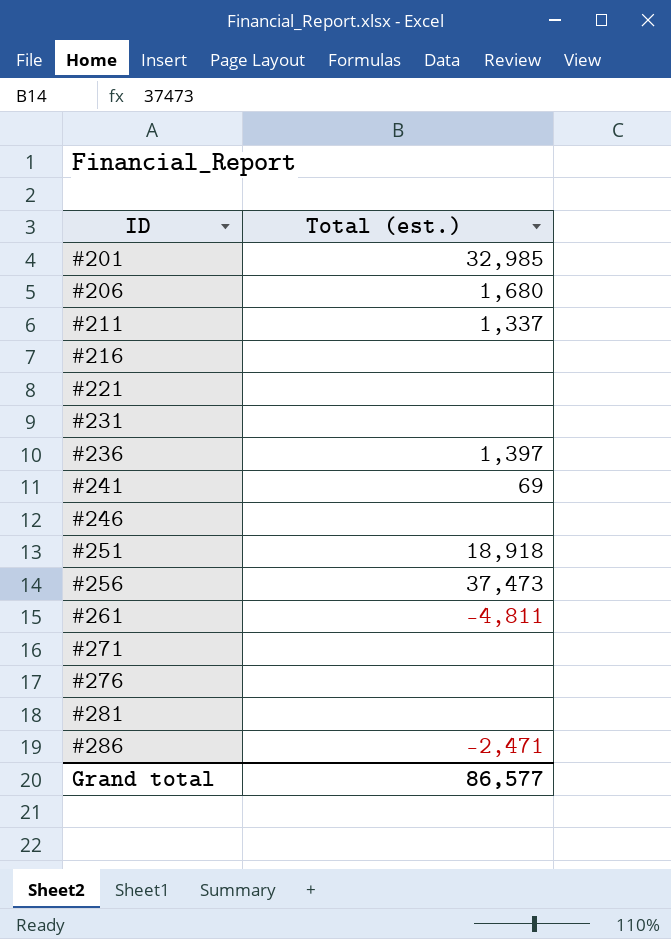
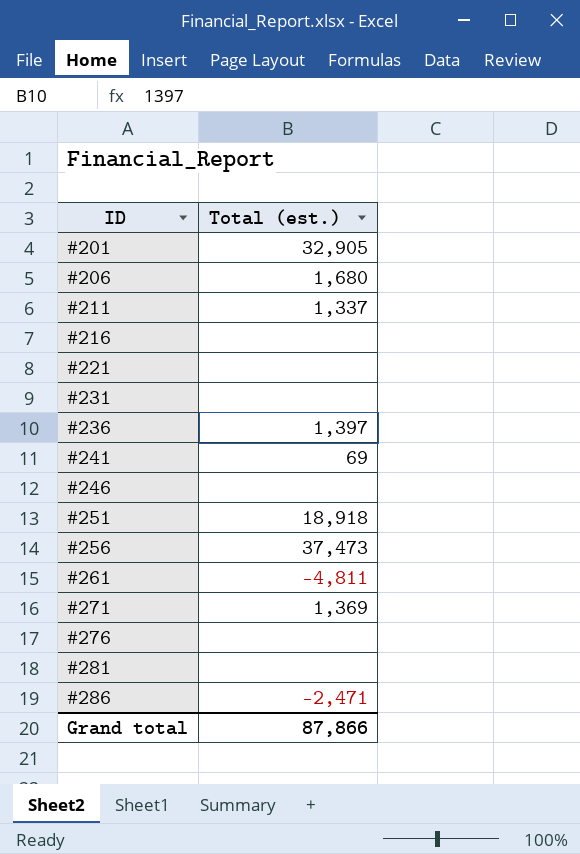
#201 | Total (est.): 32,985 -> 32,905
#271 | Total (est.): none -> 1,369
Grand total | Total (est.): 86,577 -> 87,866

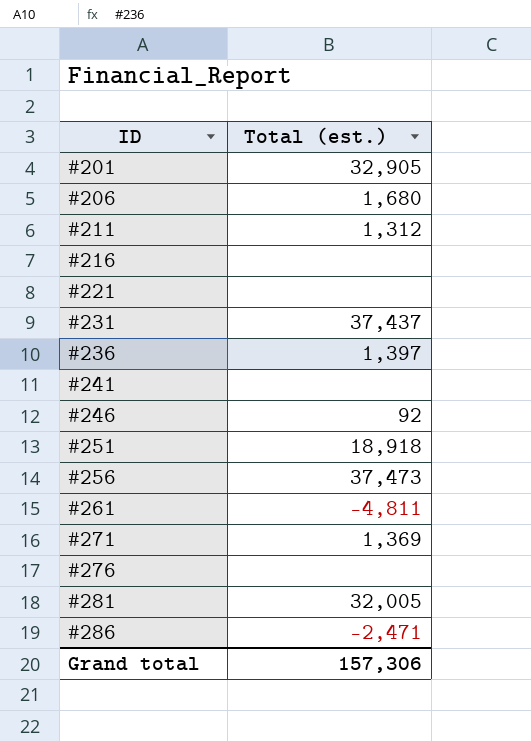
#211 | Total (est.): 1,337 -> 1,312
#231 | Total (est.): none -> 37,437
#241 | Total (est.): 69 -> none
#246 | Total (est.): none -> 92
#281 | Total (est.): none -> 32,005
Grand total | Total (est.): 87,866 -> 157,306

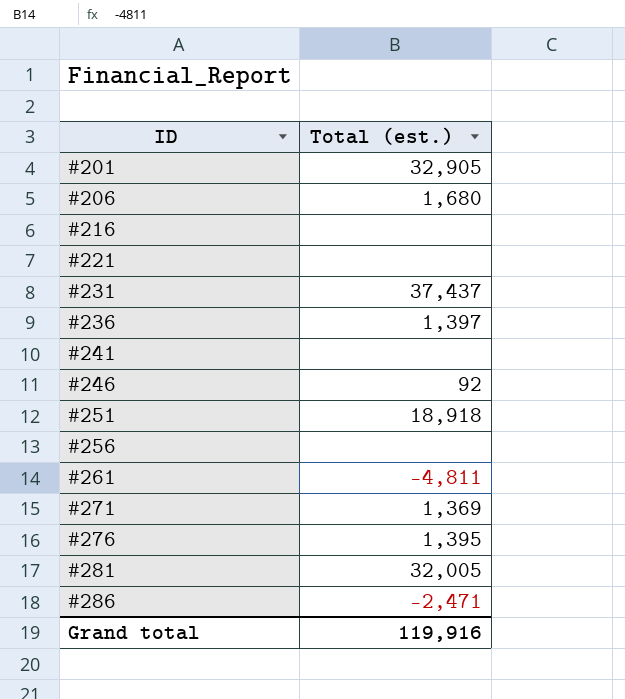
row #211: 1,312 -> none
#256 | Total (est.): 37,473 -> none
#276 | Total (est.): none -> 1,395
Grand total | Total (est.): 157,306 -> 119,916

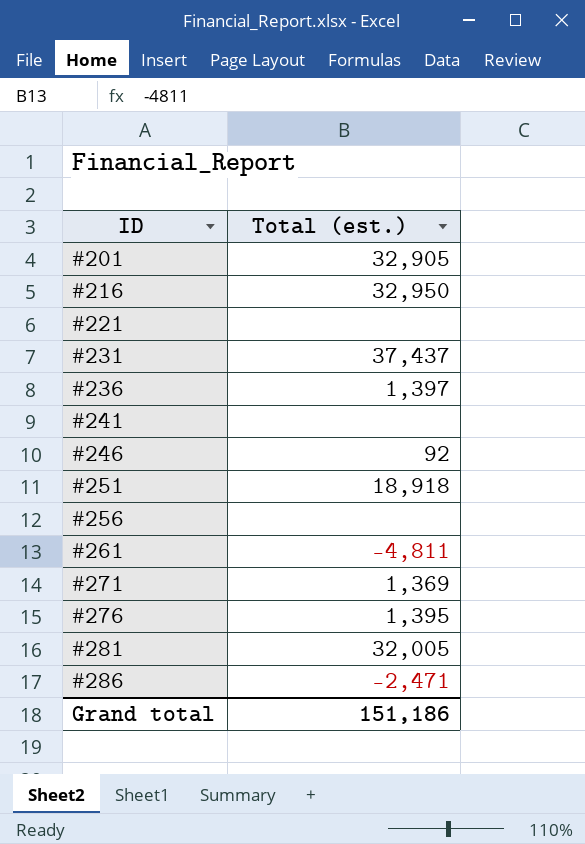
row #206: 1,680 -> none
#216 | Total (est.): none -> 32,950
Grand total | Total (est.): 119,916 -> 151,186

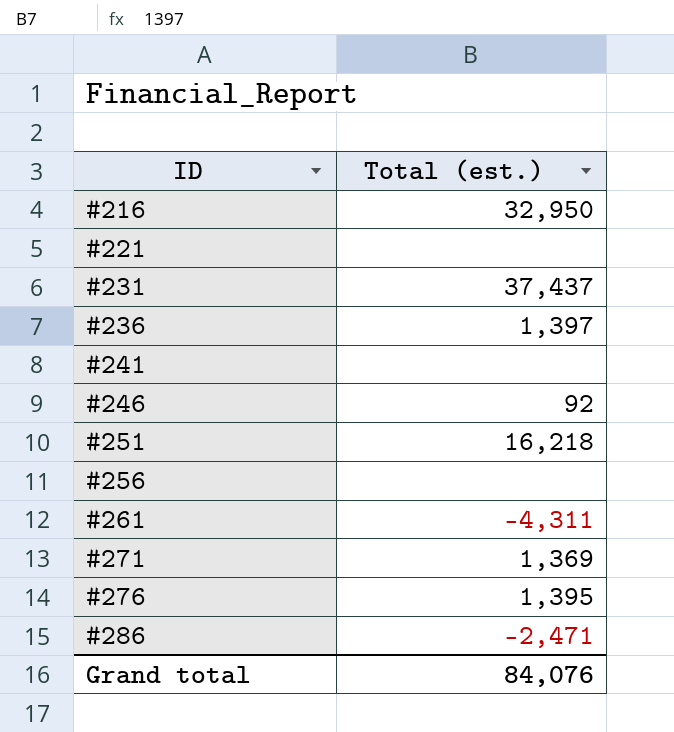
row #201: 32,905 -> none
row #281: 32,005 -> none
#251 | Total (est.): 18,918 -> 16,218
#261 | Total (est.): -4,811 -> -4,311
Grand total | Total (est.): 151,186 -> 84,076

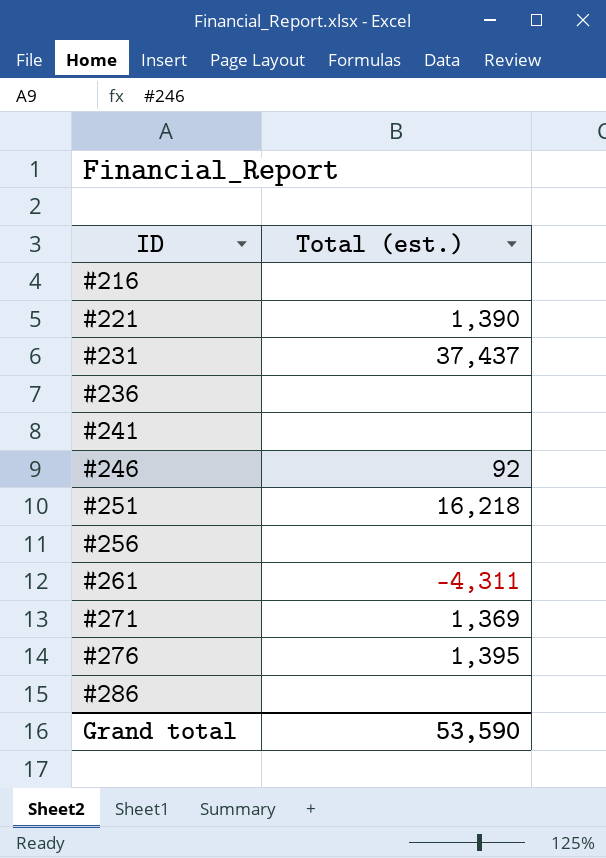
#216 | Total (est.): 32,950 -> none
#221 | Total (est.): none -> 1,390
#236 | Total (est.): 1,397 -> none
#286 | Total (est.): -2,471 -> none
Grand total | Total (est.): 84,076 -> 53,590

